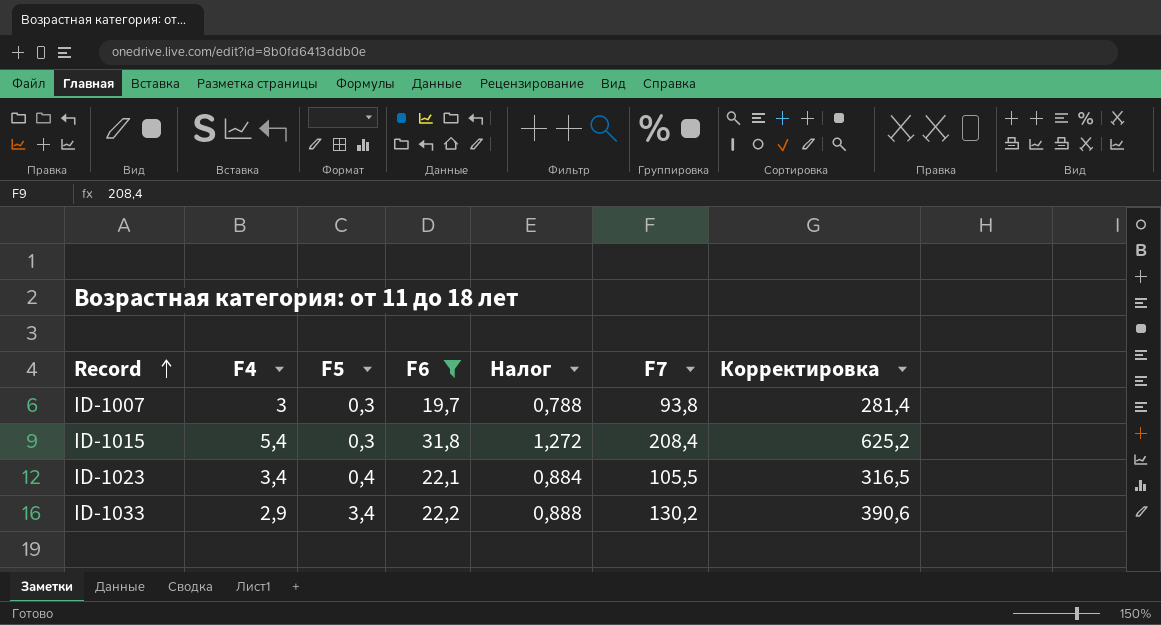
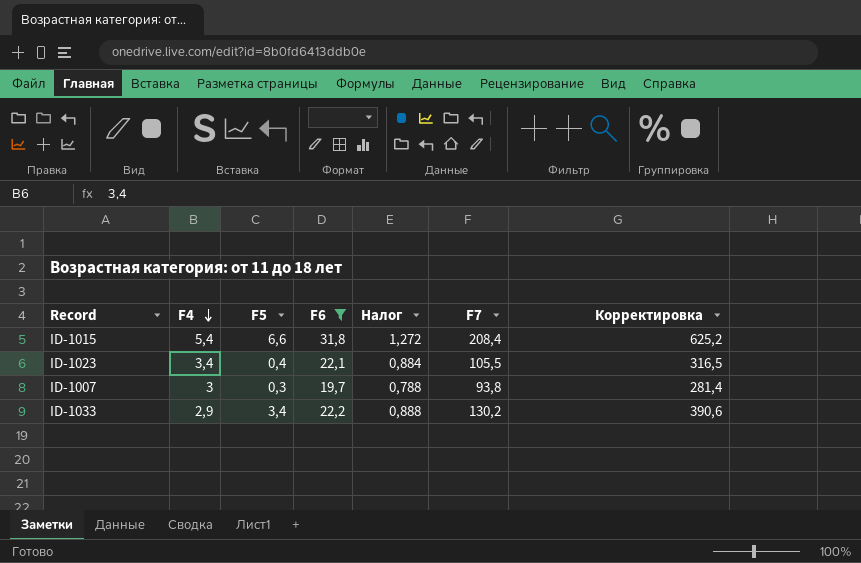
row order: Record ascending -> F4 descending
ID-1015 | F5: 0,3 -> 6,6

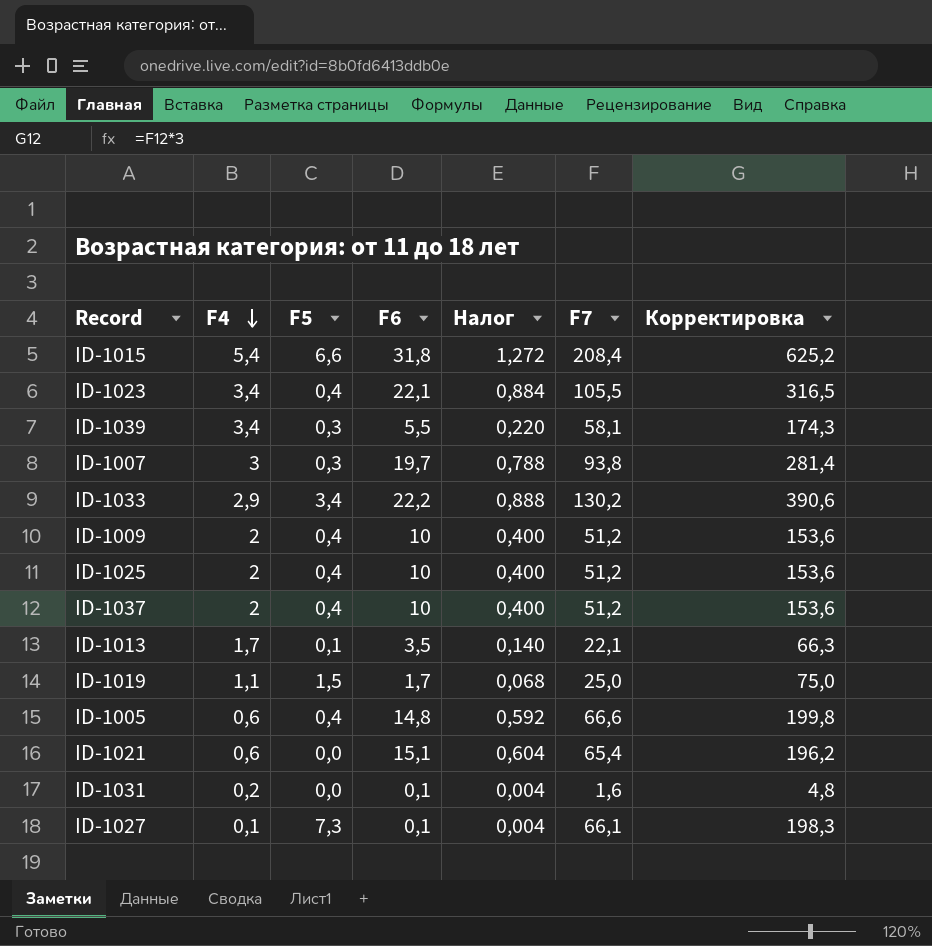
filter: F6 >= 19,7 -> none

